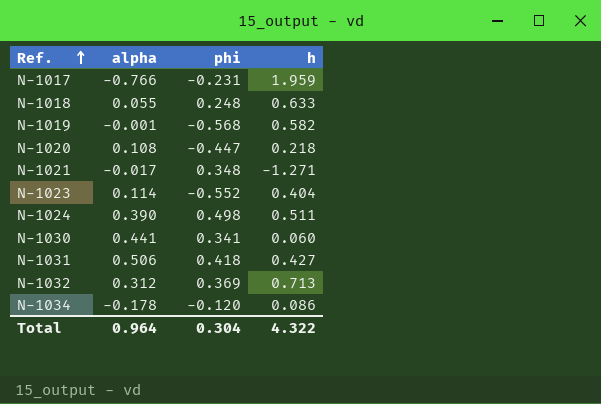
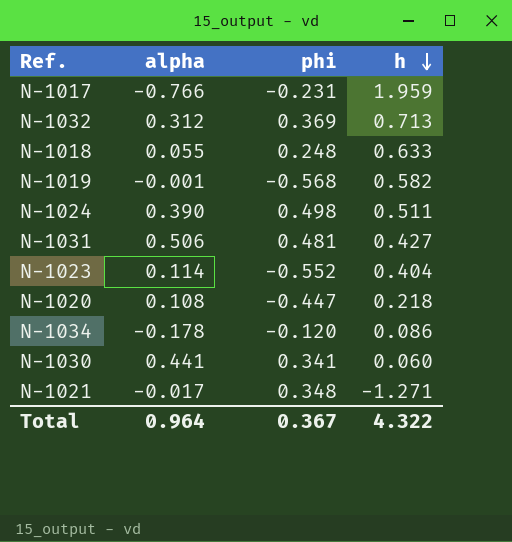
row order: Ref. ascending -> h descending
N-1031 | phi: 0.418 -> 0.481
Total | phi: 0.304 -> 0.367

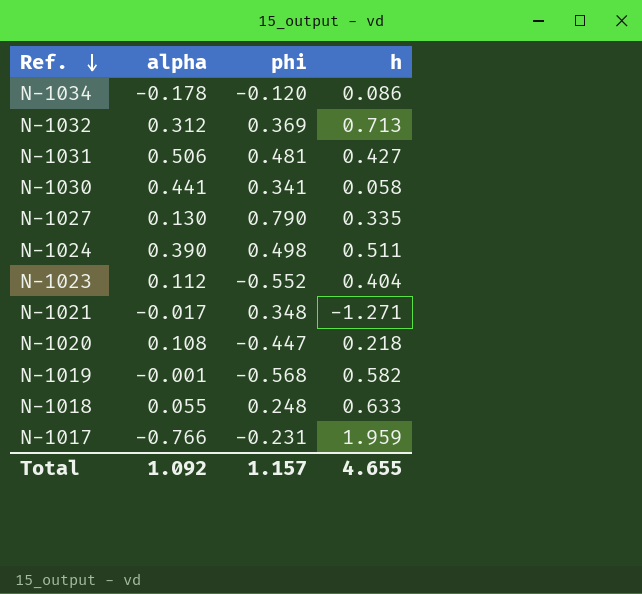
row order: h descending -> Ref. descending
N-1030 | h: 0.060 -> 0.058
row N-1027: none -> 0.130 | 0.790 | 0.335
N-1023 | alpha: 0.114 -> 0.112
Total | alpha: 0.964 -> 1.092
Total | phi: 0.367 -> 1.157
Total | h: 4.322 -> 4.655

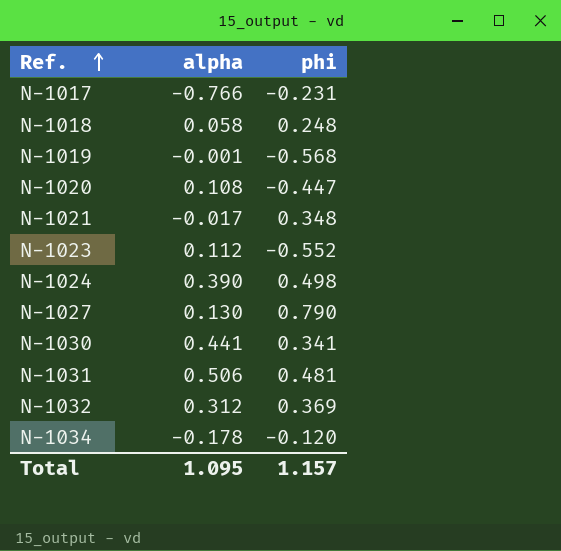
row order: Ref. descending -> Ref. ascending
column h | position: 4 -> none
N-1018 | alpha: 0.055 -> 0.058
Total | alpha: 1.092 -> 1.095

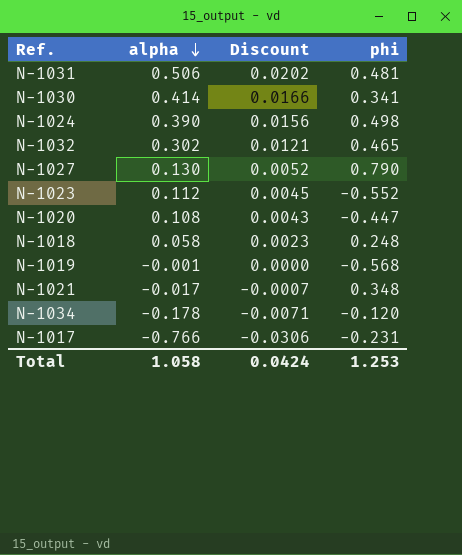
row order: Ref. ascending -> alpha descending
column Discount | formula: none -> [alpha] * 0.04
N-1030 | alpha: 0.441 -> 0.414
N-1032 | alpha: 0.312 -> 0.302
N-1032 | phi: 0.369 -> 0.465
Total | alpha: 1.095 -> 1.058
Total | phi: 1.157 -> 1.253

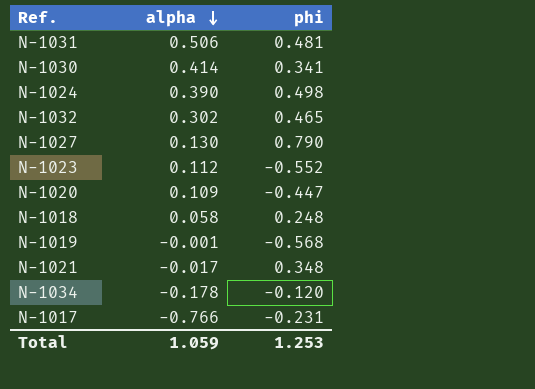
column Discount | formula: [alpha] * 0.04 -> none
N-1020 | alpha: 0.108 -> 0.109
Total | alpha: 1.058 -> 1.059

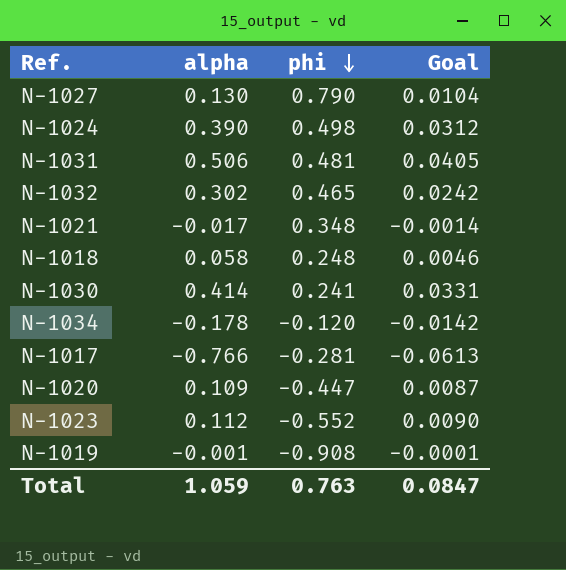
row order: alpha descending -> phi descending
column Goal | formula: none -> [alpha] * 0.08
N-1030 | phi: 0.341 -> 0.241
N-1017 | phi: -0.231 -> -0.281
N-1019 | phi: -0.568 -> -0.908
Total | phi: 1.253 -> 0.763

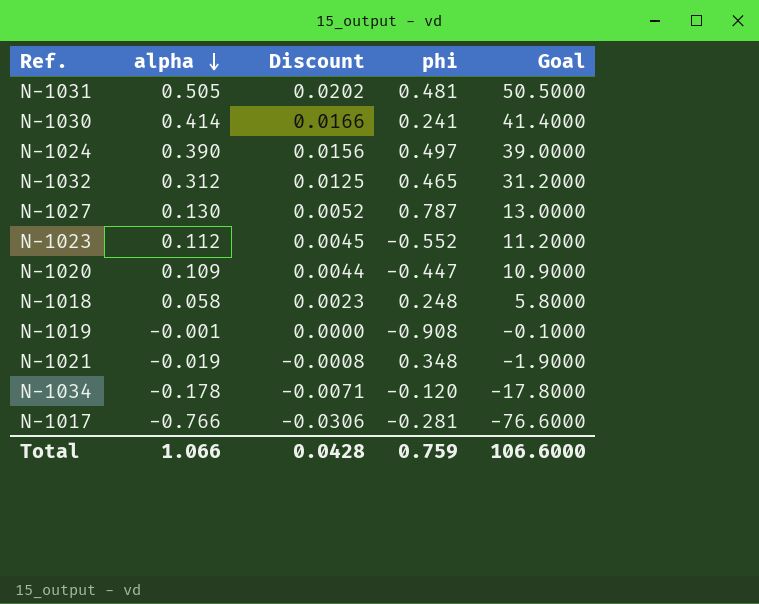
row order: phi descending -> alpha descending
column Discount | formula: none -> [alpha] * 0.04
column Goal | formula: [alpha] * 0.08 -> [alpha] * 100
N-1031 | alpha: 0.506 -> 0.505
N-1024 | phi: 0.498 -> 0.497
N-1032 | alpha: 0.302 -> 0.312
N-1027 | phi: 0.790 -> 0.787
N-1021 | alpha: -0.017 -> -0.019
Total | alpha: 1.059 -> 1.066
Total | phi: 0.763 -> 0.759
Total | Goal: 0.0847 -> 106.6000

